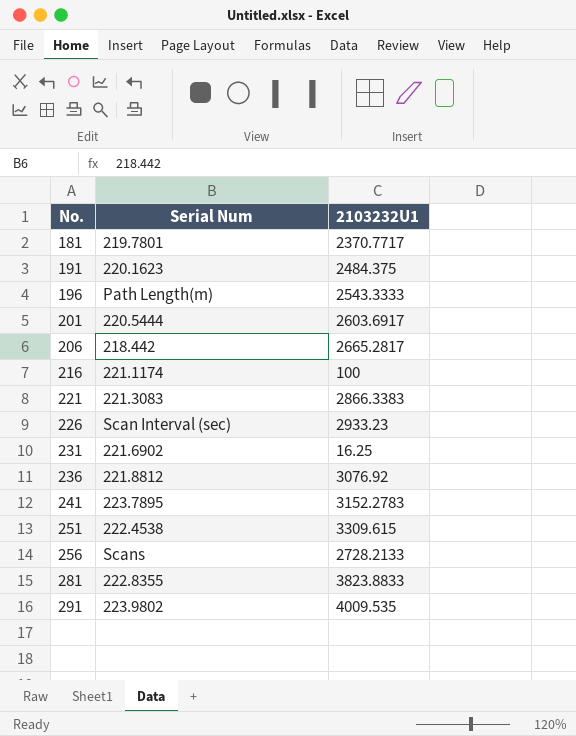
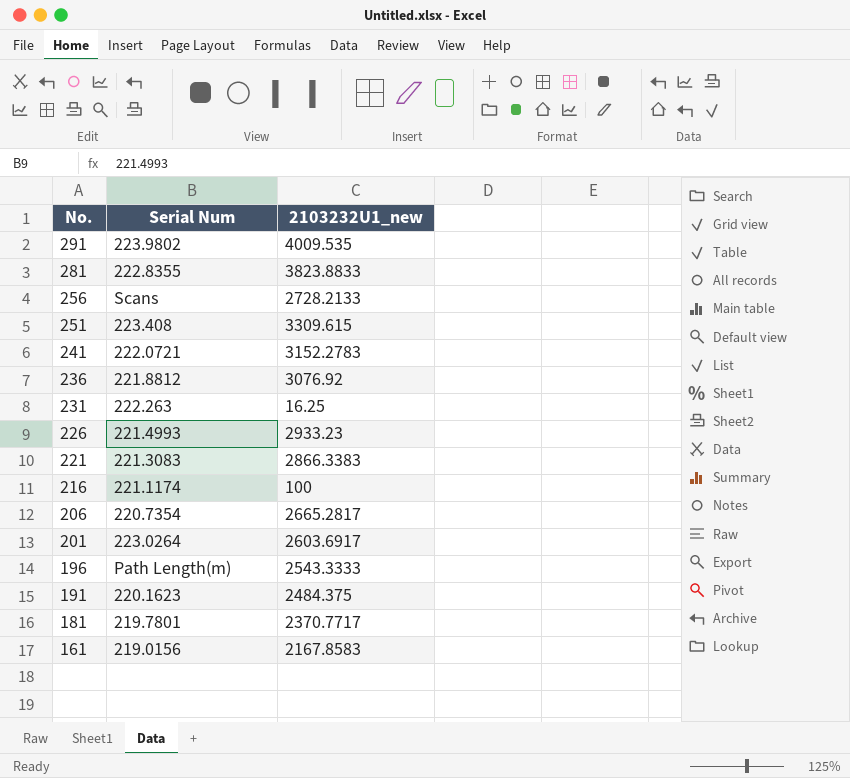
row order: No. ascending -> No. descending
column name: 2103232U1 -> 2103232U1_new
251 | Serial Num: 222.4538 -> 223.408
241 | Serial Num: 223.7895 -> 222.0721
231 | Serial Num: 221.6902 -> 222.263
226 | Serial Num: Scan Interval (sec) -> 221.4993
206 | Serial Num: 218.442 -> 220.7354
201 | Serial Num: 220.5444 -> 223.0264
row 161: none -> 219.0156 | 2167.8583

